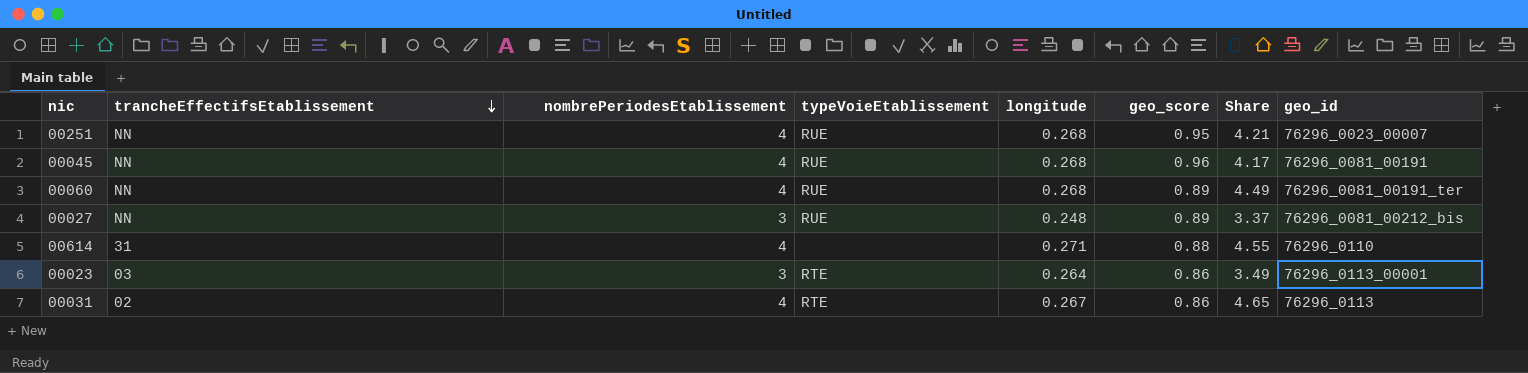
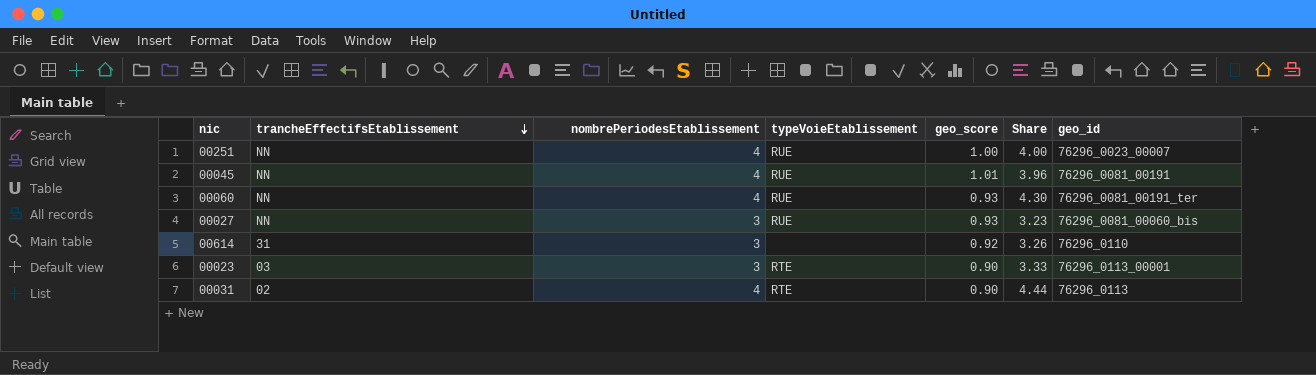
column longitude | position: 5 -> none
00251 | geo_score: 0.95 -> 1.00
00251 | Share: 4.21 -> 4.00
00045 | geo_score: 0.96 -> 1.01
00045 | Share: 4.17 -> 3.96
00060 | geo_score: 0.89 -> 0.93
00060 | Share: 4.49 -> 4.30
00027 | geo_score: 0.89 -> 0.93
00027 | Share: 3.37 -> 3.23
00027 | geo_id: 76296_0081_00212_bis -> 76296_0081_00060_bis
00614 | nombrePeriodesEtablissement: 4 -> 3
00614 | geo_score: 0.88 -> 0.92
00614 | Share: 4.55 -> 3.26
00023 | geo_score: 0.86 -> 0.90
00023 | Share: 3.49 -> 3.33
00031 | geo_score: 0.86 -> 0.90
00031 | Share: 4.65 -> 4.44

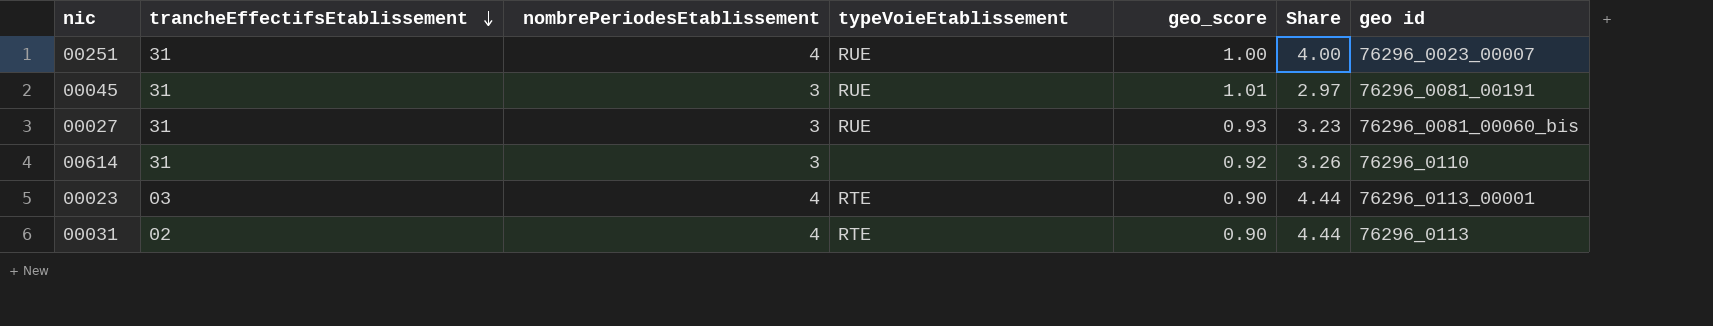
column name: geo_id -> geo id
row 00060: NN | 4 | RUE | 0.93 | 4.30 | 76296_0081_00191_ter -> none
00251 | trancheEffectifsEtablissement: NN -> 31
00045 | trancheEffectifsEtablissement: NN -> 31
00045 | nombrePeriodesEtablissement: 4 -> 3
00045 | Share: 3.96 -> 2.97
00027 | trancheEffectifsEtablissement: NN -> 31
00023 | nombrePeriodesEtablissement: 3 -> 4
00023 | Share: 3.33 -> 4.44

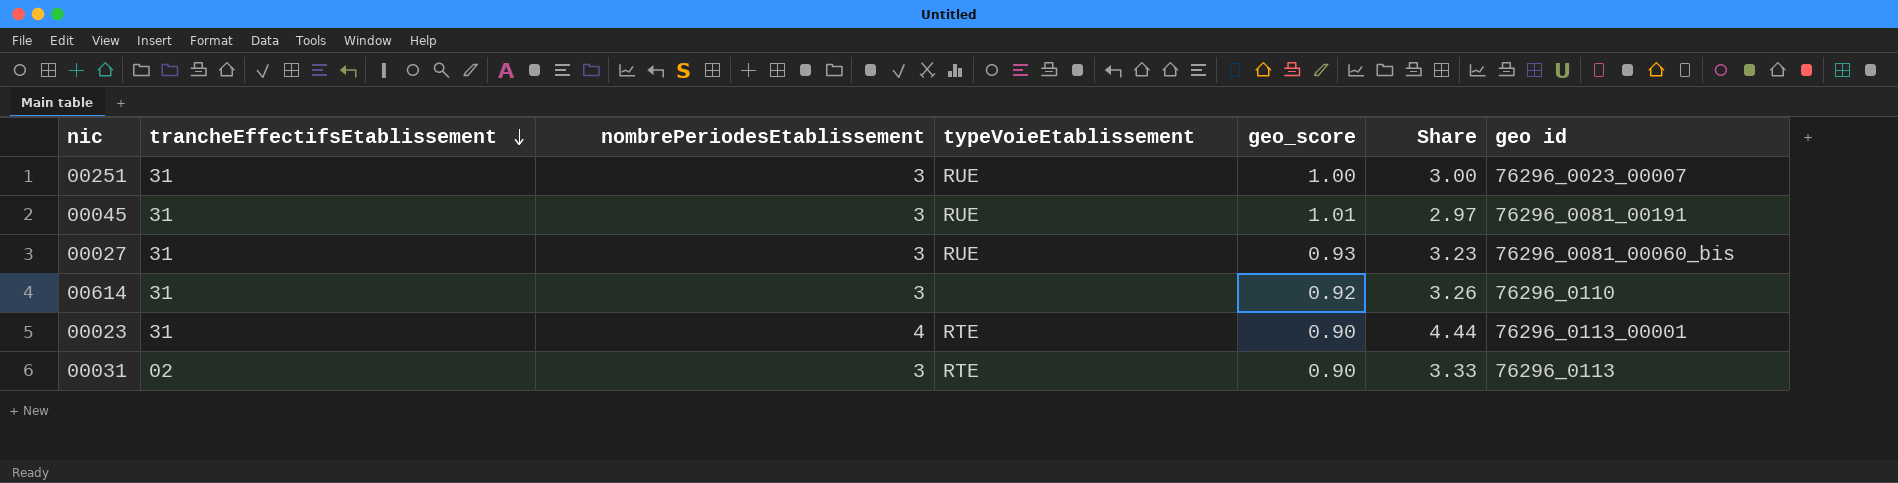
00251 | nombrePeriodesEtablissement: 4 -> 3
00251 | Share: 4.00 -> 3.00
00023 | trancheEffectifsEtablissement: 03 -> 31
00031 | nombrePeriodesEtablissement: 4 -> 3
00031 | Share: 4.44 -> 3.33

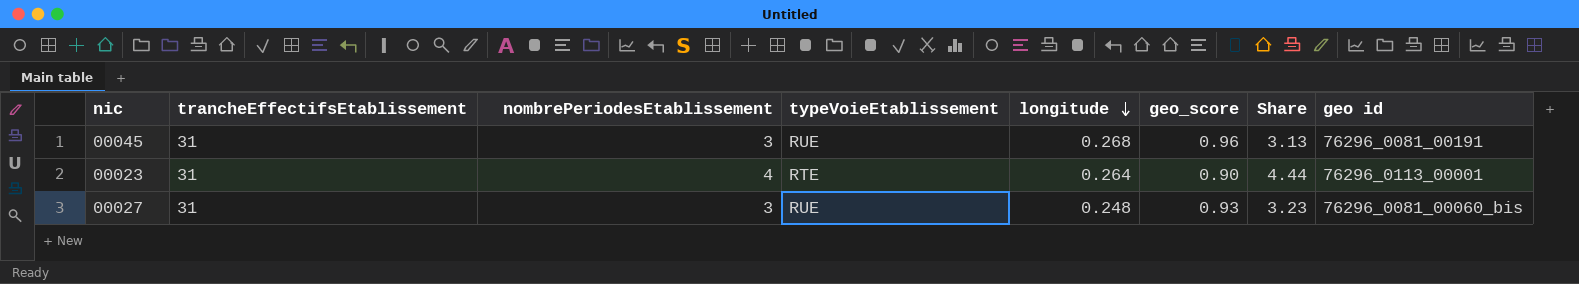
row order: trancheEffectifsEtablissement descending -> longitude descending
column longitude | position: none -> 5
row 00251: 31 | 3 | RUE | 1.00 | 3.00 | 76296_0023_00007 -> none
row 00614: 31 | 3 | none | 0.92 | 3.26 | 76296_0110 -> none
row 00031: 02 | 3 | RTE | 0.90 | 3.33 | 76296_0113 -> none
00045 | geo_score: 1.01 -> 0.96
00045 | Share: 2.97 -> 3.13

